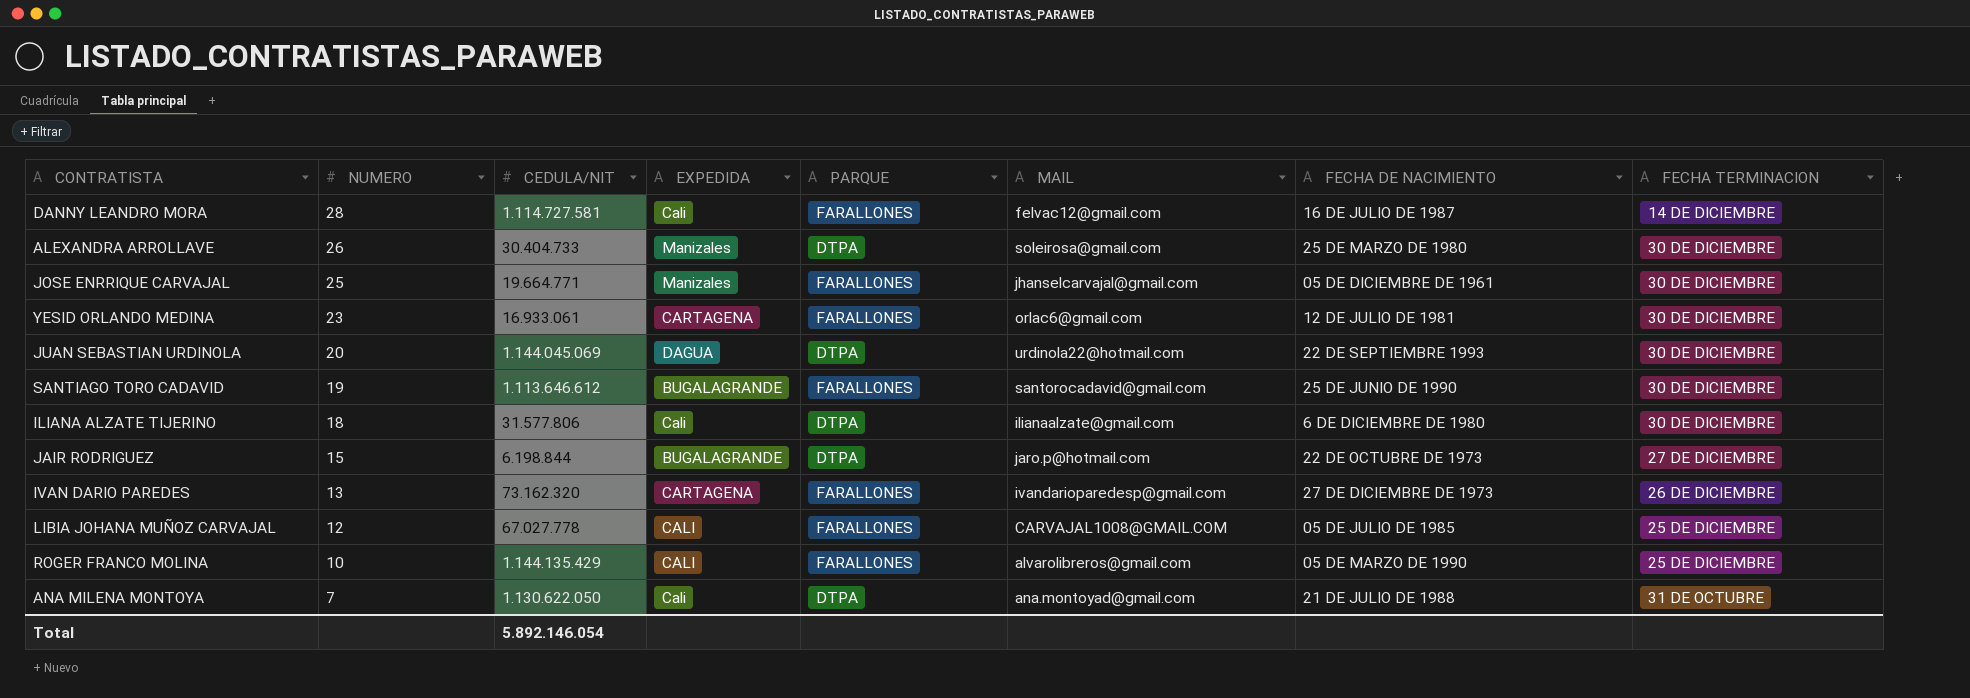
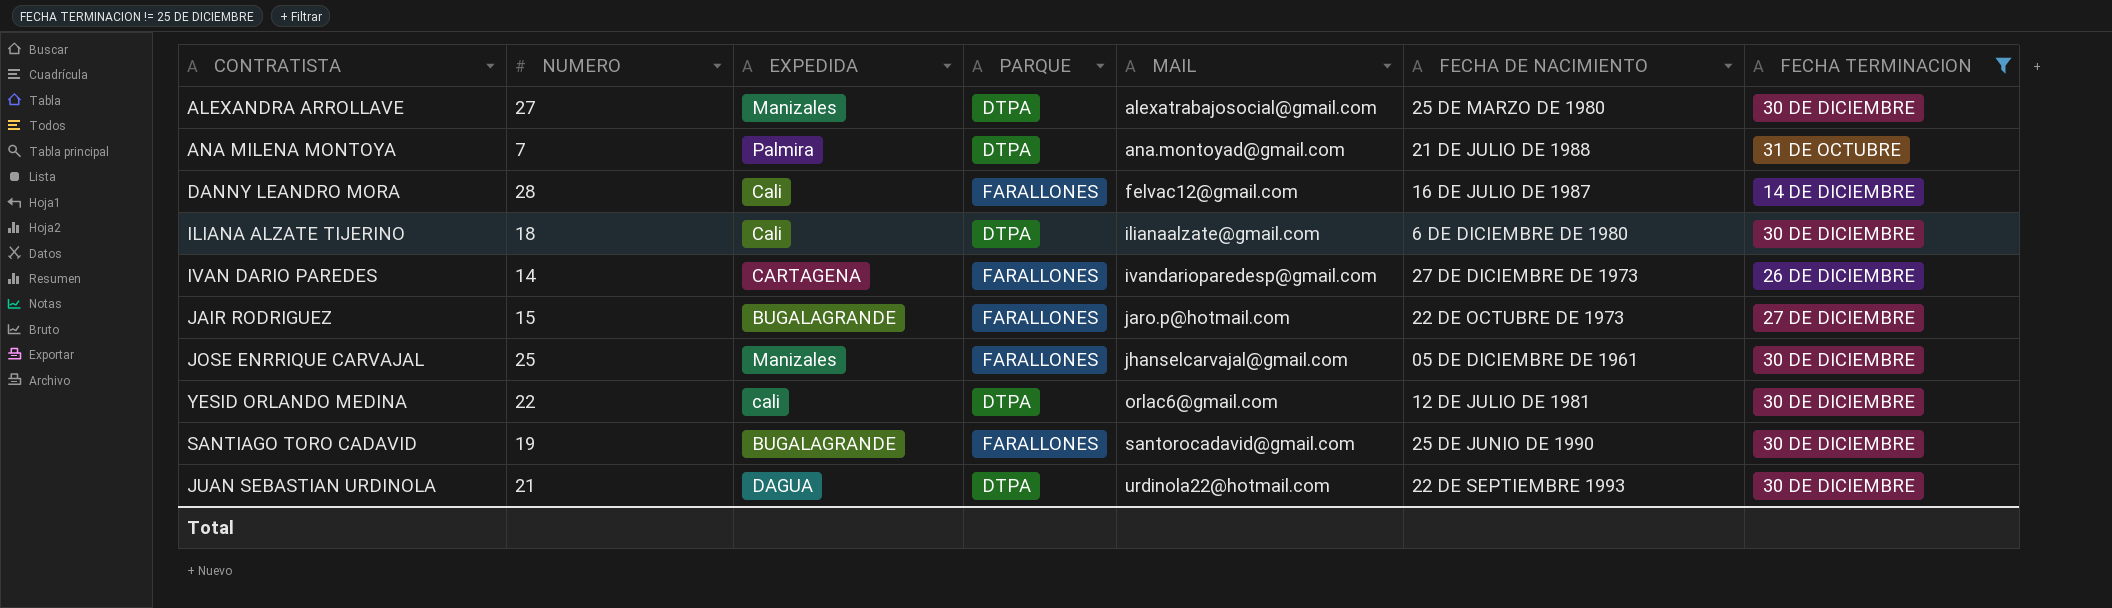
filter: none -> FECHA TERMINACION != 25 DE DICIEMBRE
row order: NUMERO descending -> MAIL ascending
column CEDULA/NIT | position: 3 -> none
ALEXANDRA ARROLLAVE | NUMERO: 26 -> 27
ALEXANDRA ARROLLAVE | MAIL: soleirosa@gmail.com -> alexatrabajosocial@gmail.com
ANA MILENA MONTOYA | EXPEDIDA: Cali -> Palmira
IVAN DARIO PAREDES | NUMERO: 13 -> 14
JAIR RODRIGUEZ | PARQUE: DTPA -> FARALLONES
YESID ORLANDO MEDINA | NUMERO: 23 -> 22
YESID ORLANDO MEDINA | EXPEDIDA: CARTAGENA -> cali
YESID ORLANDO MEDINA | PARQUE: FARALLONES -> DTPA
JUAN SEBASTIAN URDINOLA | NUMERO: 20 -> 21

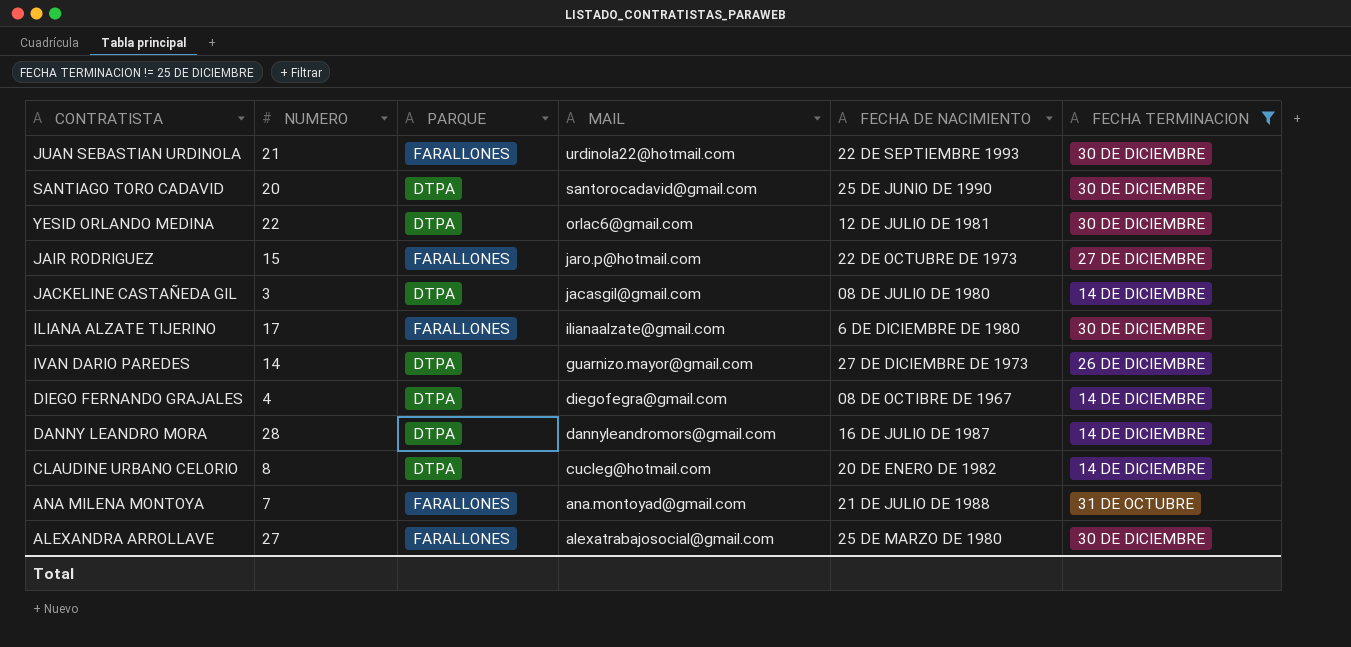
row order: MAIL ascending -> MAIL descending
column EXPEDIDA | position: 3 -> none
row JOSE ENRRIQUE CARVAJAL: 25 | Manizales | FARALLONES | jhanselcarvajal@gmail.com | 05 DE DICIEMBRE DE 1961 | 30 DE DICIEMBRE -> none
JUAN SEBASTIAN URDINOLA | PARQUE: DTPA -> FARALLONES
SANTIAGO TORO CADAVID | NUMERO: 19 -> 20
SANTIAGO TORO CADAVID | PARQUE: FARALLONES -> DTPA
row JACKELINE CASTAÑEDA GIL: none -> 3 | DTPA | jacasgil@gmail.com | 08 DE JULIO DE 1980 | 14 DE DICIEMBRE
ILIANA ALZATE TIJERINO | NUMERO: 18 -> 17
ILIANA ALZATE TIJERINO | PARQUE: DTPA -> FARALLONES
IVAN DARIO PAREDES | PARQUE: FARALLONES -> DTPA
IVAN DARIO PAREDES | MAIL: ivandarioparedesp@gmail.com -> guarnizo.mayor@gmail.com
row DIEGO FERNANDO GRAJALES: none -> 4 | DTPA | diegofegra@gmail.com | 08 DE OCTIBRE DE 1967 | 14 DE DICIEMBRE
DANNY LEANDRO MORA | PARQUE: FARALLONES -> DTPA
DANNY LEANDRO MORA | MAIL: felvac12@gmail.com -> dannyleandromors@gmail.com
row CLAUDINE URBANO CELORIO: none -> 8 | DTPA | cucleg@hotmail.com | 20 DE ENERO DE 1982 | 14 DE DICIEMBRE
ANA MILENA MONTOYA | PARQUE: DTPA -> FARALLONES
ALEXANDRA ARROLLAVE | PARQUE: DTPA -> FARALLONES

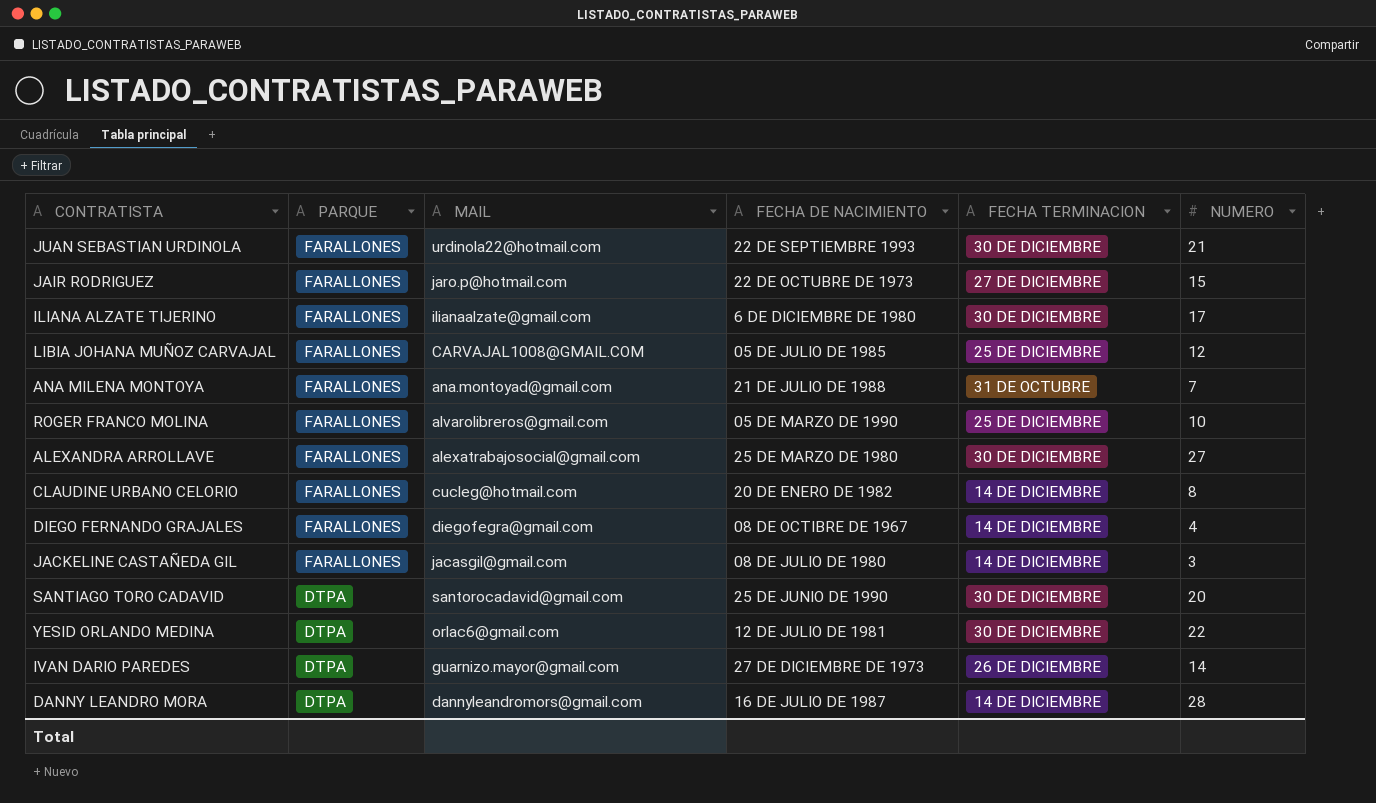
filter: FECHA TERMINACION != 25 DE DICIEMBRE -> none
row order: MAIL descending -> PARQUE descending
column NUMERO | position: 2 -> 6
CLAUDINE URBANO CELORIO | PARQUE: DTPA -> FARALLONES
DIEGO FERNANDO GRAJALES | PARQUE: DTPA -> FARALLONES
JACKELINE CASTAÑEDA GIL | PARQUE: DTPA -> FARALLONES

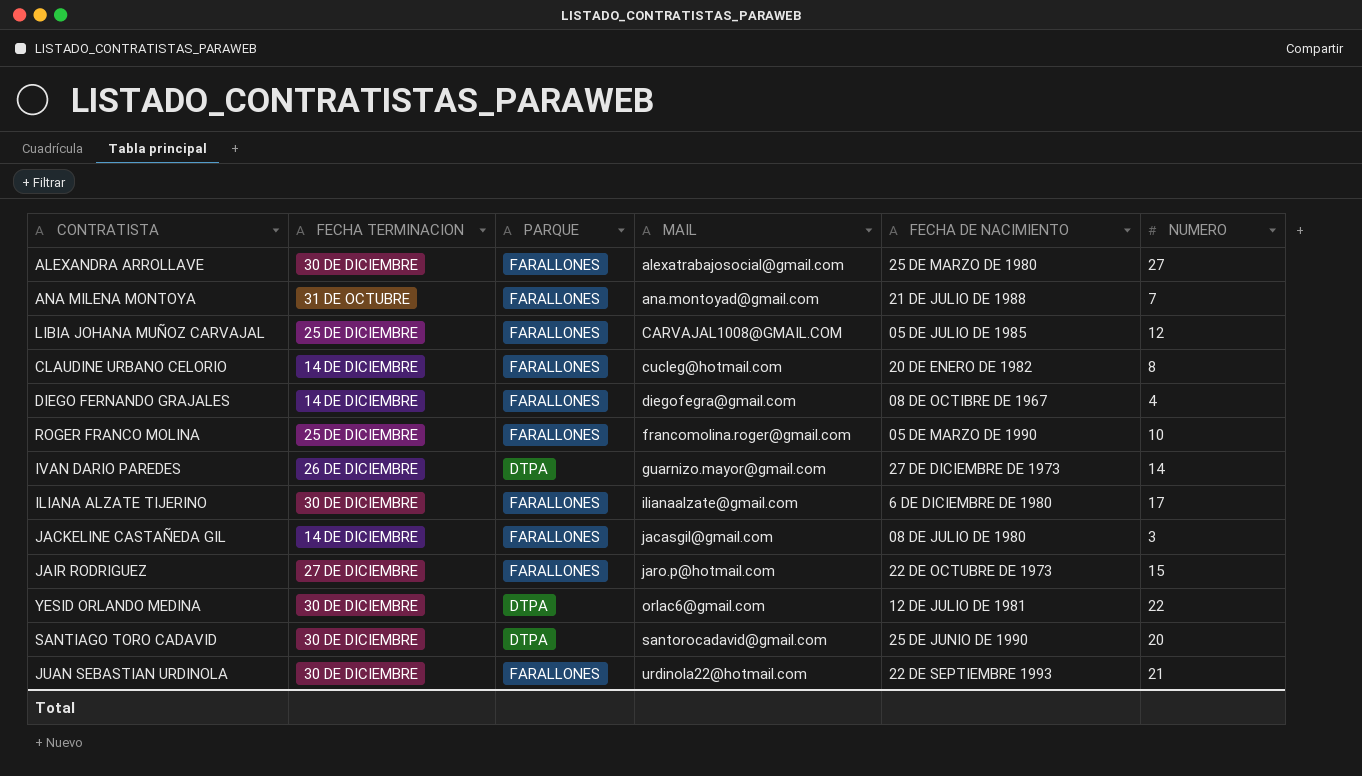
row order: PARQUE descending -> MAIL ascending
column FECHA TERMINACION | position: 5 -> 2
row DANNY LEANDRO MORA: DTPA | dannyleandromors@gmail.com | 16 DE JULIO DE 1987 | 14 DE DICIEMBRE | 28 -> none
ROGER FRANCO MOLINA | MAIL: alvarolibreros@gmail.com -> francomolina.roger@gmail.com

